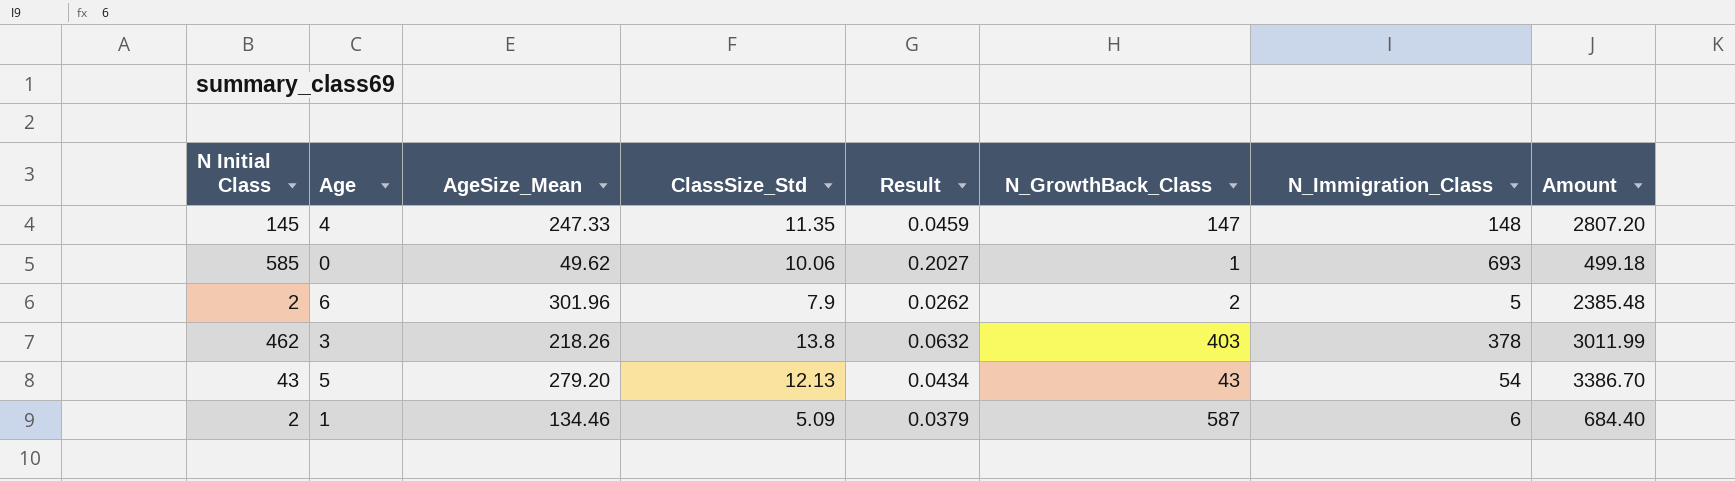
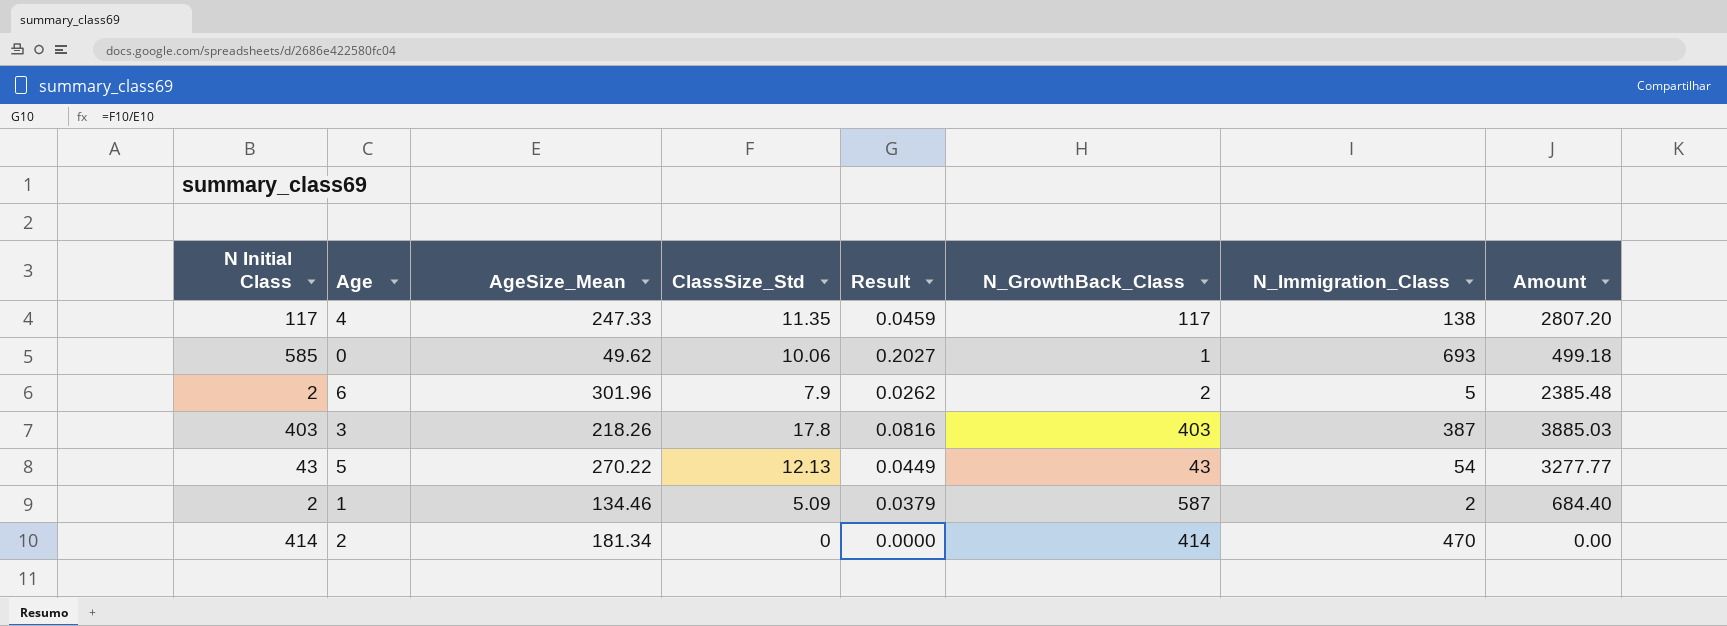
4 | N Initial Class: 145 -> 117
4 | N_GrowthBack_Class: 147 -> 117
4 | N_Immigration_Class: 148 -> 138
3 | N Initial Class: 462 -> 403
3 | ClassSize_Std: 13.8 -> 17.8
3 | Result: 0.0632 -> 0.0816
3 | N_Immigration_Class: 378 -> 387
3 | Amount: 3011.99 -> 3885.03
5 | AgeSize_Mean: 279.20 -> 270.22
5 | Result: 0.0434 -> 0.0449
5 | Amount: 3386.70 -> 3277.77
1 | N_Immigration_Class: 6 -> 2
row 2: none -> 414 | 181.34 | 0 | 0.0000 | 414 | 470 | 0.00

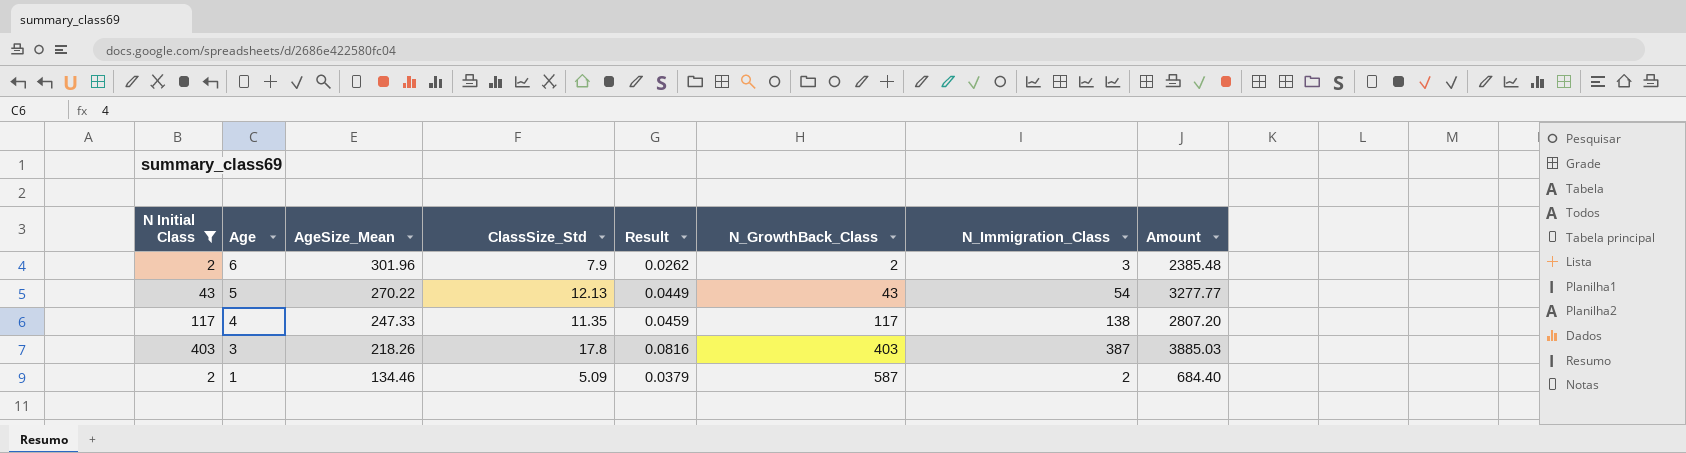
filter: none -> N Initial Class <= 403
row order: none -> Age descending
6 | N_Immigration_Class: 5 -> 3

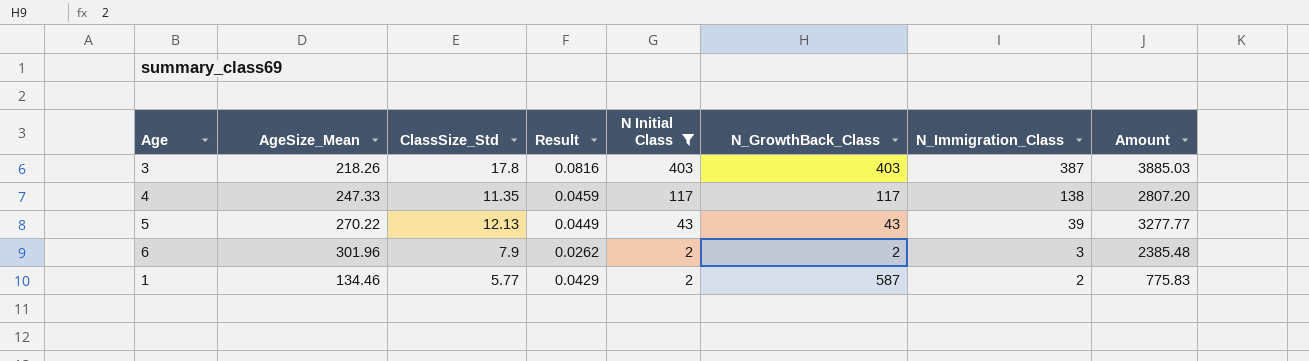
row order: Age descending -> N Initial Class descending
column N Initial Class | position: 1 -> 5
5 | N_Immigration_Class: 54 -> 39
1 | ClassSize_Std: 5.09 -> 5.77
1 | Result: 0.0379 -> 0.0429
1 | Amount: 684.40 -> 775.83

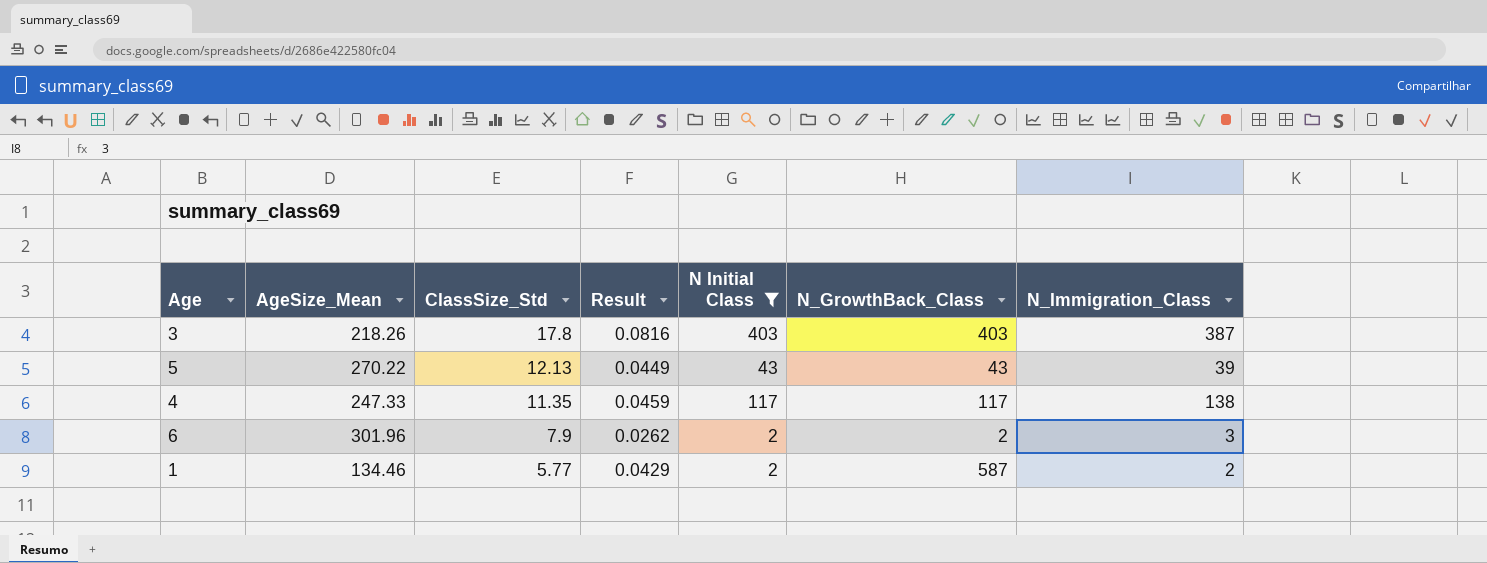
row order: N Initial Class descending -> ClassSize_Std descending
column Amount | formula: [AgeSize_Mean] * [ClassSize_Std] -> none

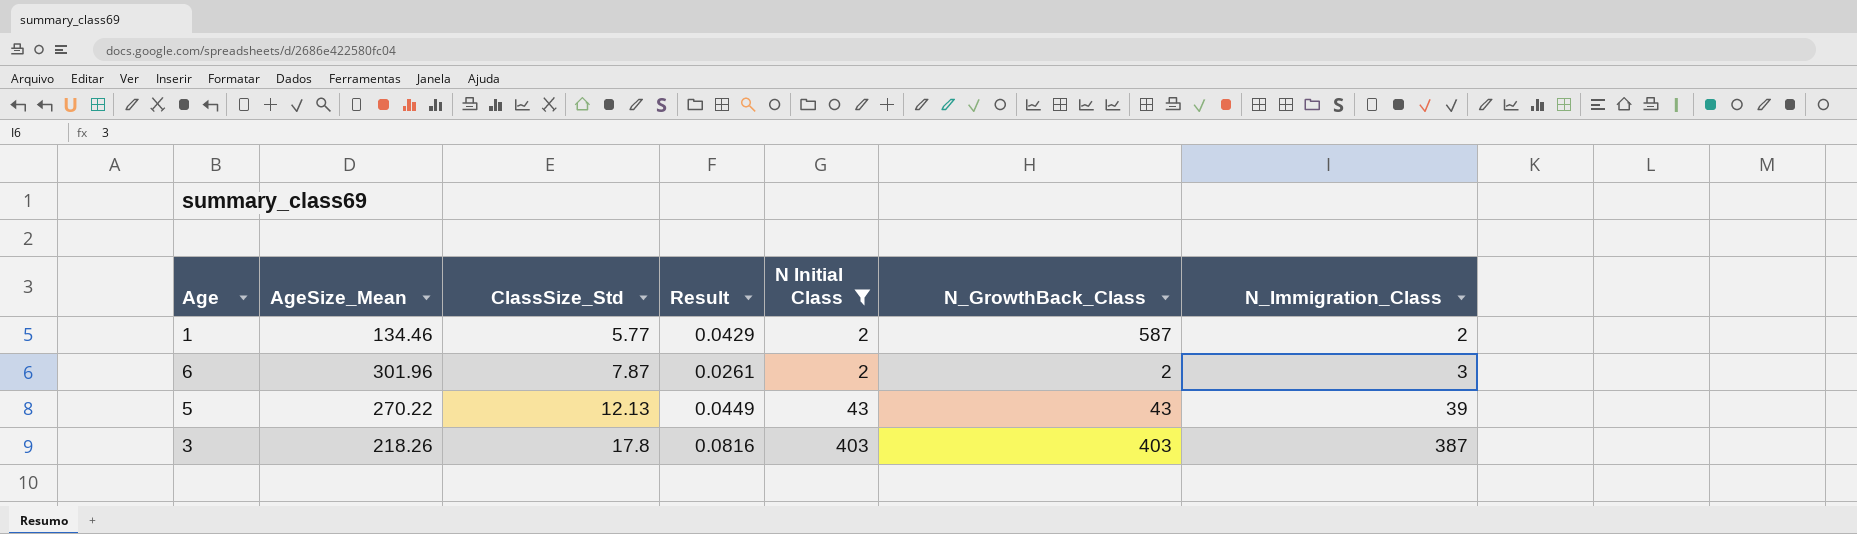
row order: ClassSize_Std descending -> ClassSize_Std ascending
row 4: 247.33 | 11.35 | 0.0459 | 117 | 117 | 138 -> none
6 | ClassSize_Std: 7.9 -> 7.87
6 | Result: 0.0262 -> 0.0261

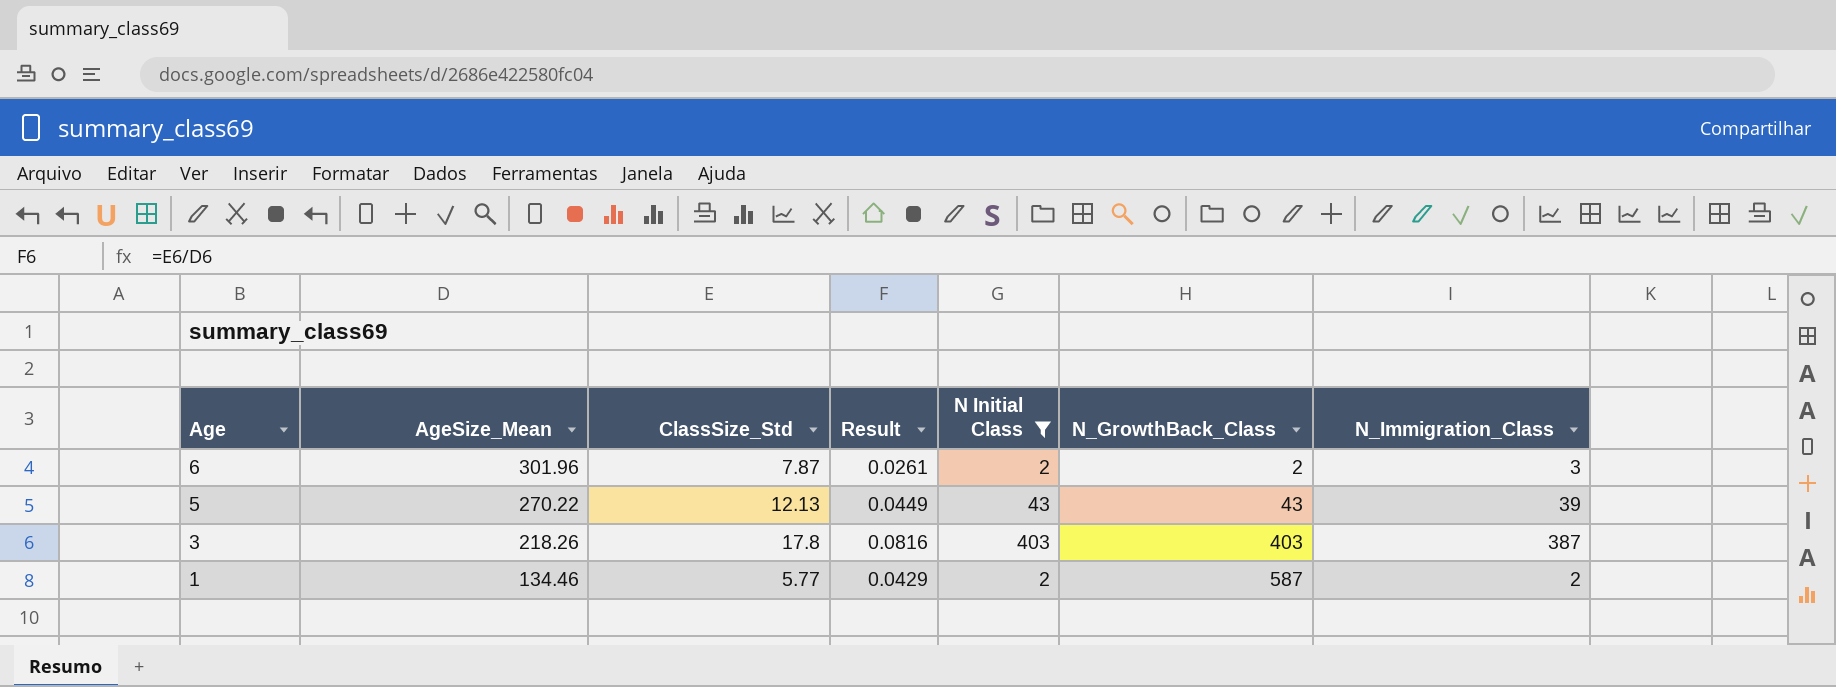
row order: ClassSize_Std ascending -> Age descending

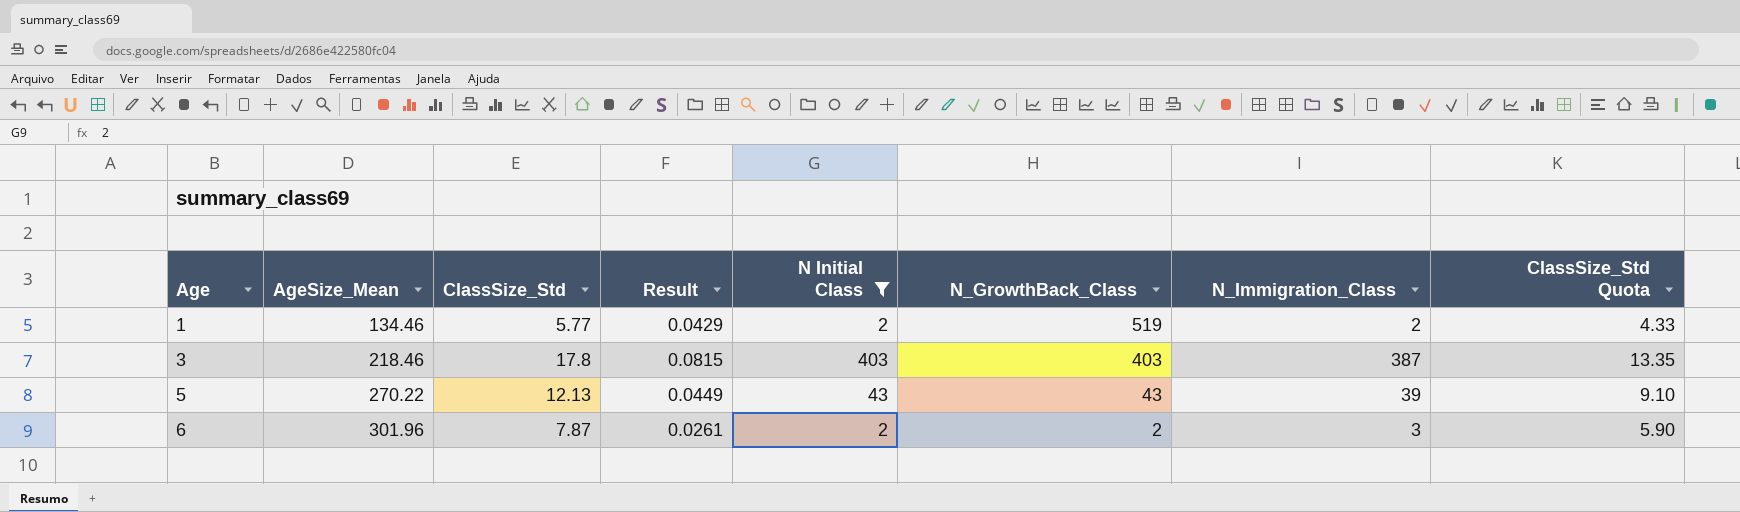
row order: Age descending -> Age ascending
column ClassSize_Std Quota | formula: none -> [ClassSize_Std] * 0.75
1 | N_GrowthBack_Class: 587 -> 519
3 | AgeSize_Mean: 218.26 -> 218.46
3 | Result: 0.0816 -> 0.0815

